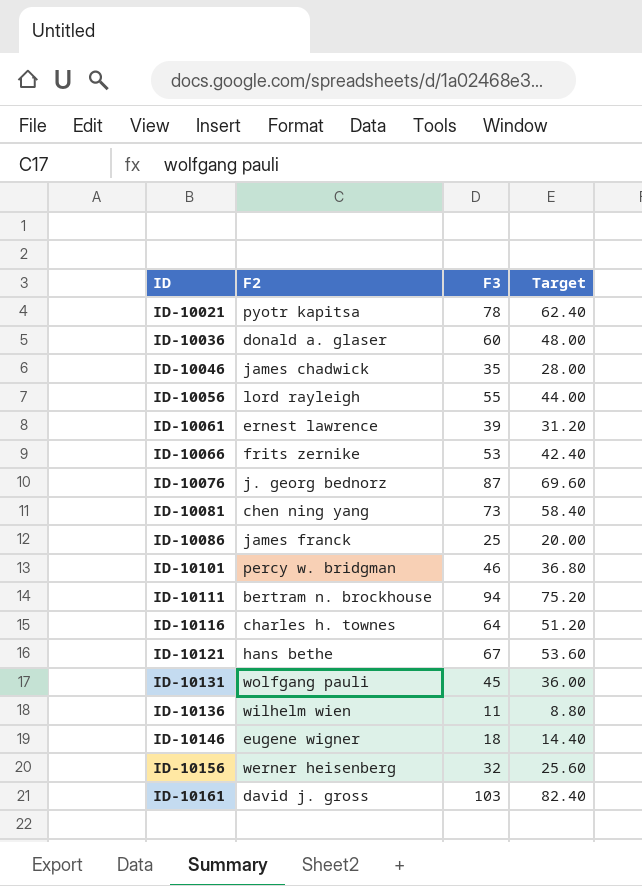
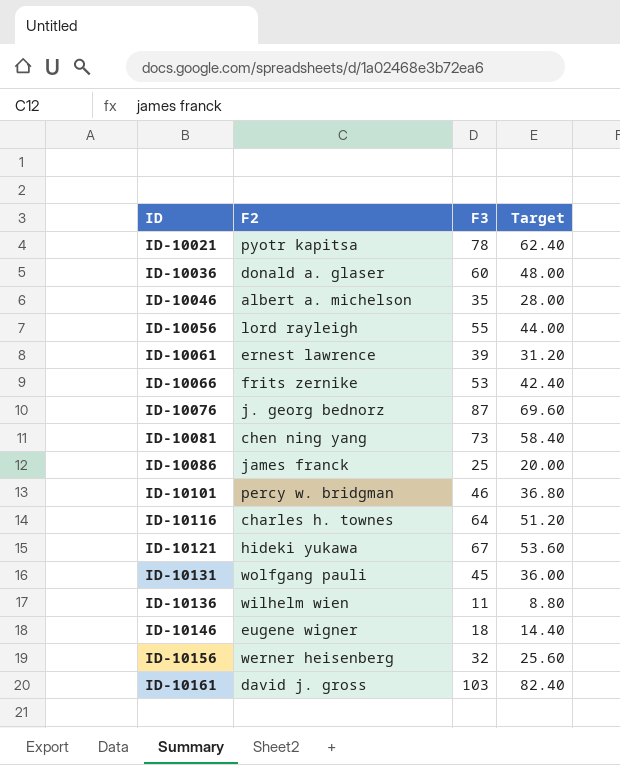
row ID-10111: bertram n. brockhouse | 94 | 75.20 -> none
ID-10046 | F2: james chadwick -> albert a. michelson
ID-10121 | F2: hans bethe -> hideki yukawa

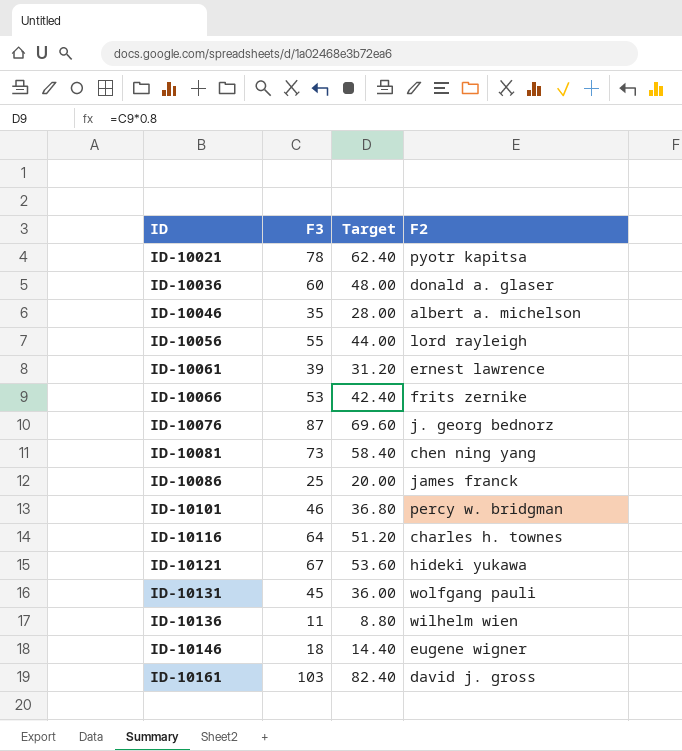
column F2 | position: 2 -> 4
row ID-10156: werner heisenberg | 32 | 25.60 -> none

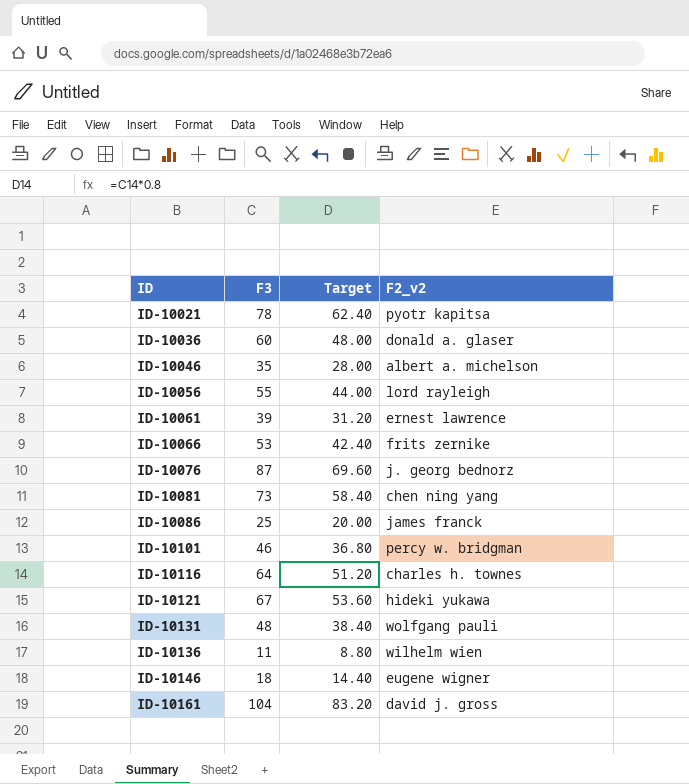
column name: F2 -> F2_v2
ID-10131 | F3: 45 -> 48
ID-10131 | Target: 36.00 -> 38.40
ID-10161 | F3: 103 -> 104
ID-10161 | Target: 82.40 -> 83.20

